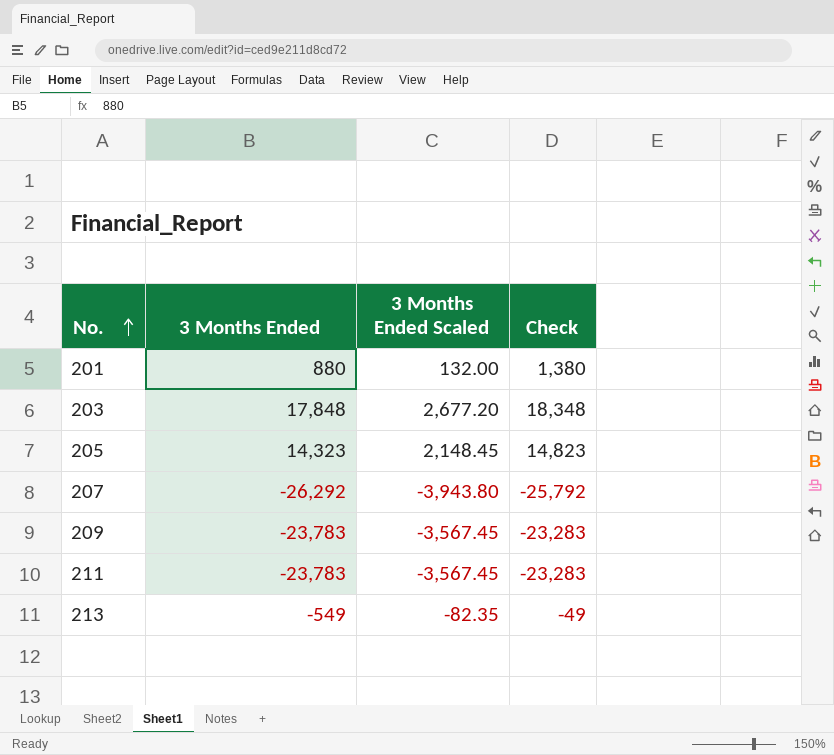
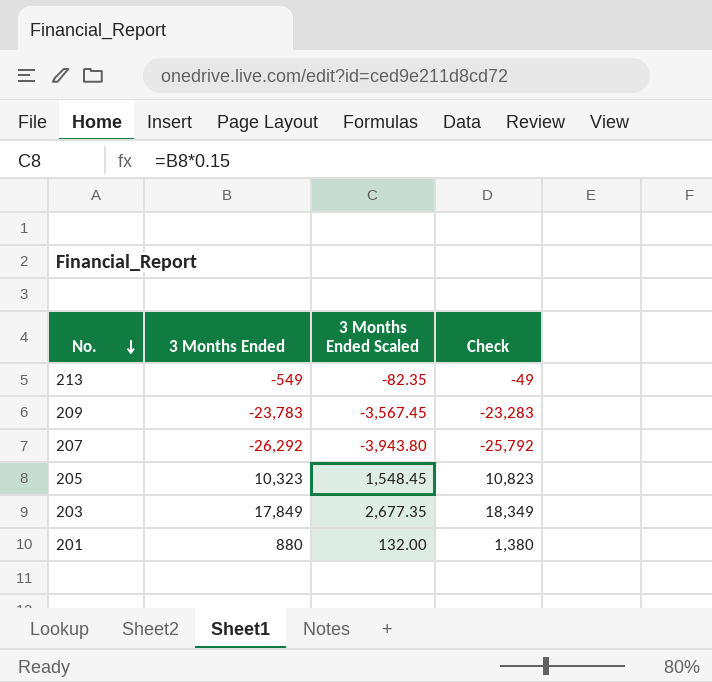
row order: No. ascending -> No. descending
row 211: -23,783 | -3,567.45 | -23,283 -> none
205 | 3 Months Ended: 14,323 -> 10,323
205 | 3 Months Ended Scaled: 2,148.45 -> 1,548.45
205 | Check: 14,823 -> 10,823
203 | 3 Months Ended: 17,848 -> 17,849
203 | 3 Months Ended Scaled: 2,677.20 -> 2,677.35
203 | Check: 18,348 -> 18,349

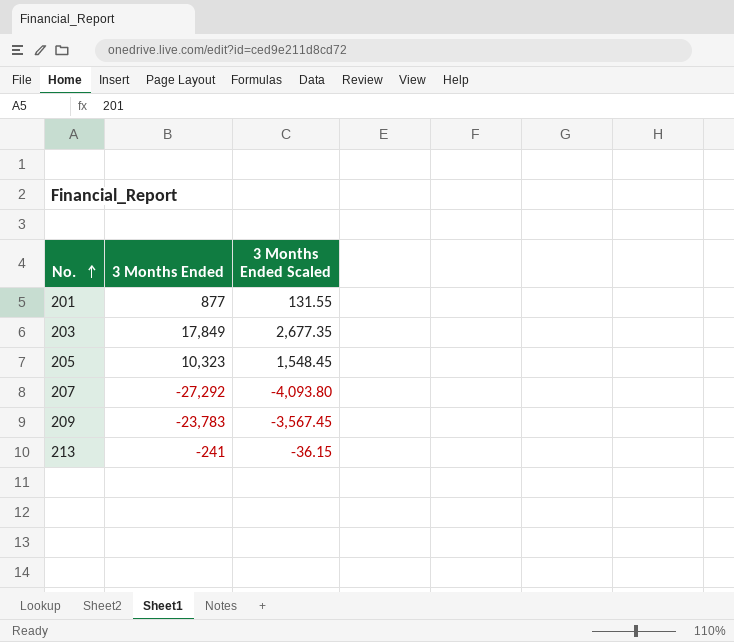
row order: No. descending -> No. ascending
column Check | formula: [3 Months Ended] + 500 -> none
201 | 3 Months Ended: 880 -> 877
201 | 3 Months Ended Scaled: 132.00 -> 131.55
207 | 3 Months Ended: -26,292 -> -27,292
207 | 3 Months Ended Scaled: -3,943.80 -> -4,093.80
213 | 3 Months Ended: -549 -> -241
213 | 3 Months Ended Scaled: -82.35 -> -36.15

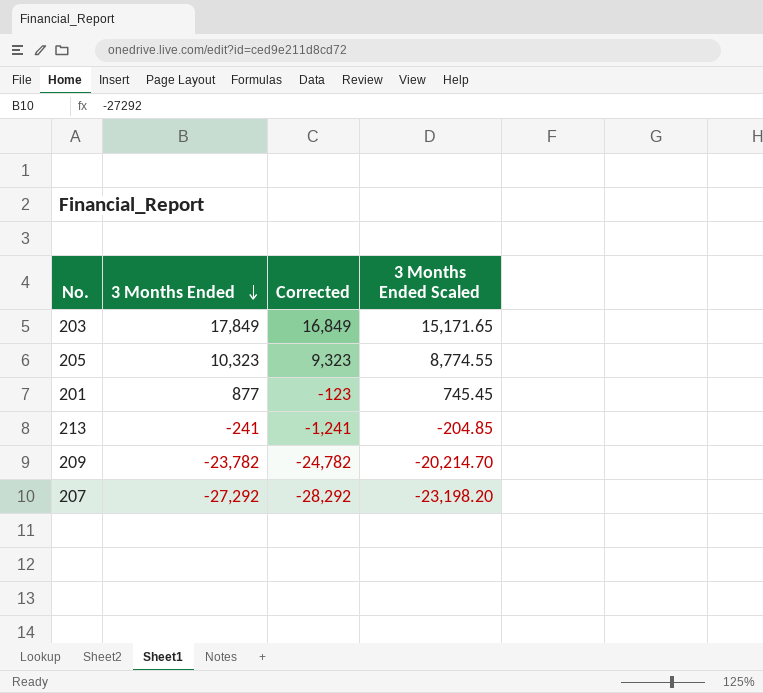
row order: No. ascending -> 3 Months Ended descending
column Corrected | formula: none -> [3 Months Ended] - 1000
column 3 Months Ended Scaled | formula: [3 Months Ended] * 0.15 -> [3 Months Ended] * 0.85
209 | 3 Months Ended: -23,783 -> -23,782

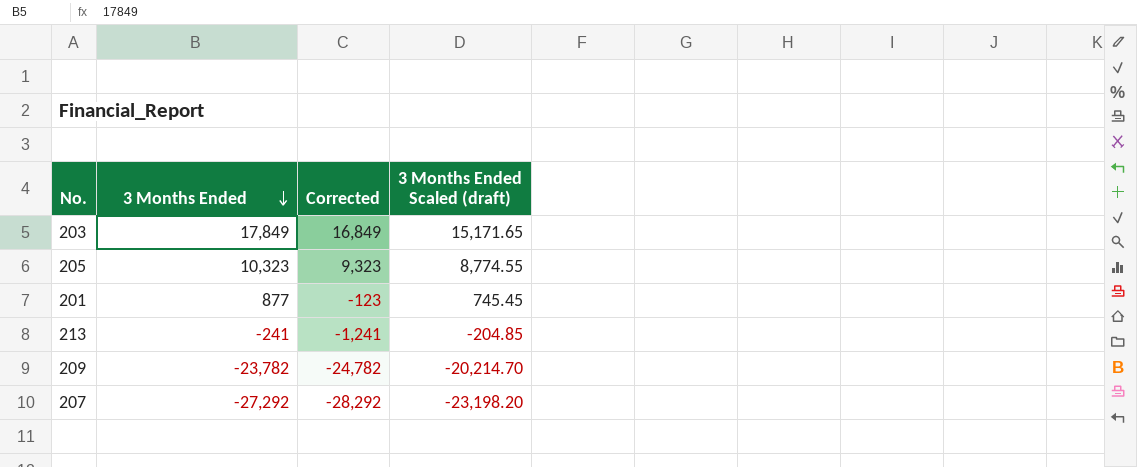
column name: 3 Months Ended Scaled -> 3 Months Ended Scaled (draft)

